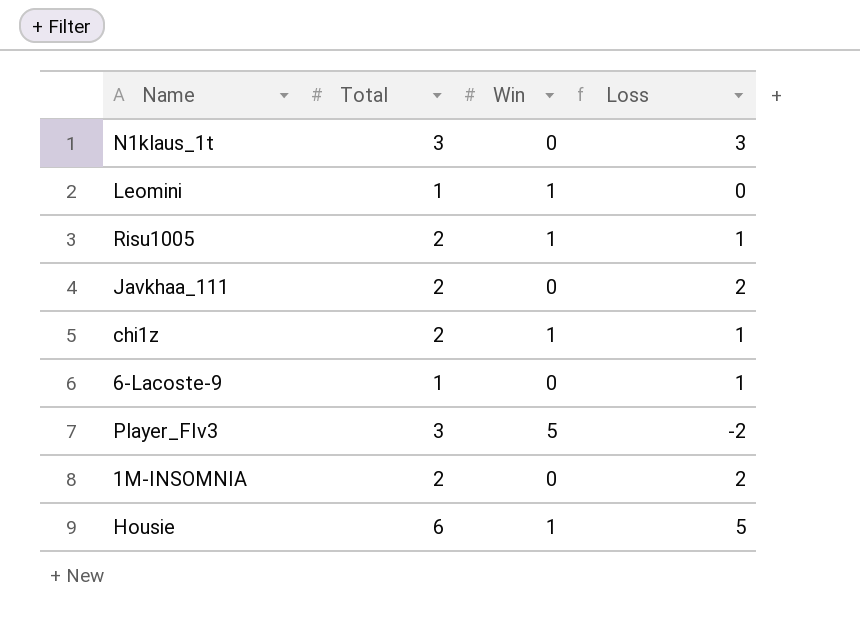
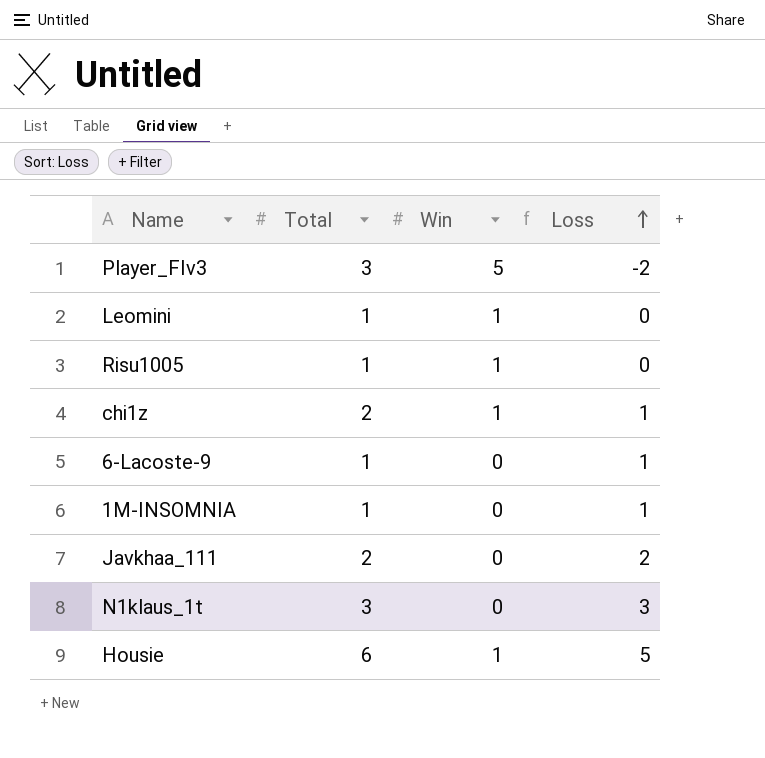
row order: none -> Loss ascending
Risu1005 | Total: 2 -> 1
Risu1005 | Loss: 1 -> 0
1M-INSOMNIA | Total: 2 -> 1
1M-INSOMNIA | Loss: 2 -> 1

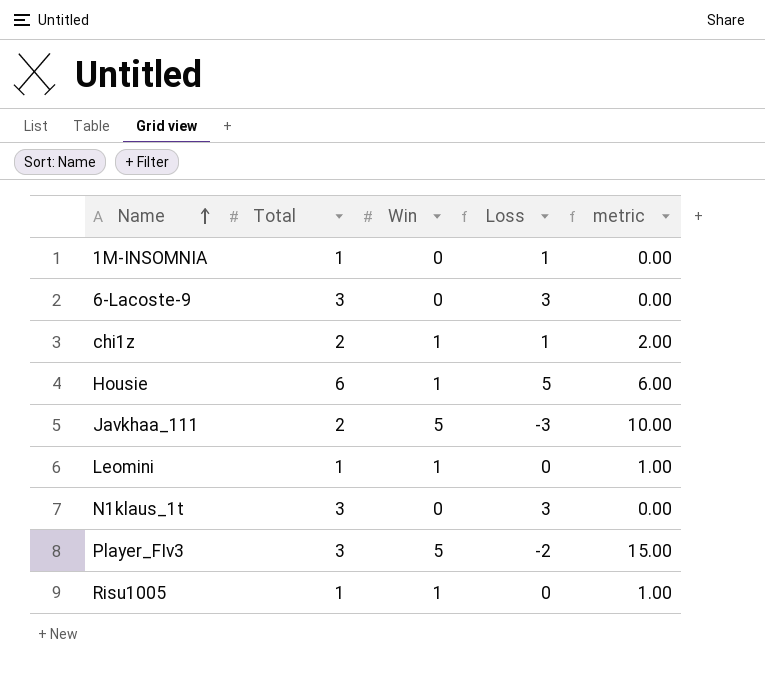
row order: Loss ascending -> Name ascending
column metric | formula: none -> [Total] * [Win]
6-Lacoste-9 | Total: 1 -> 3
6-Lacoste-9 | Loss: 1 -> 3
Javkhaa_111 | Win: 0 -> 5
Javkhaa_111 | Loss: 2 -> -3

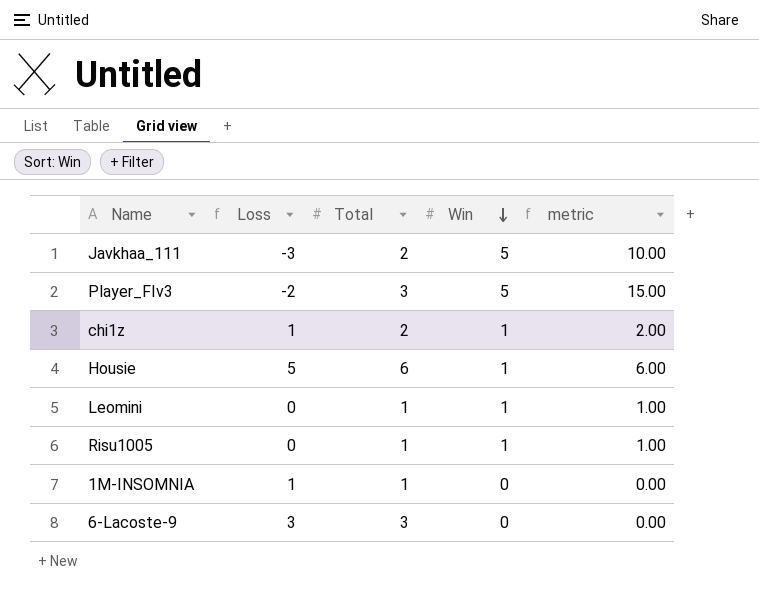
row order: Name ascending -> Win descending
column Loss | position: 4 -> 2
row N1klaus_1t: 3 | 0 | 3 | 0.00 -> none

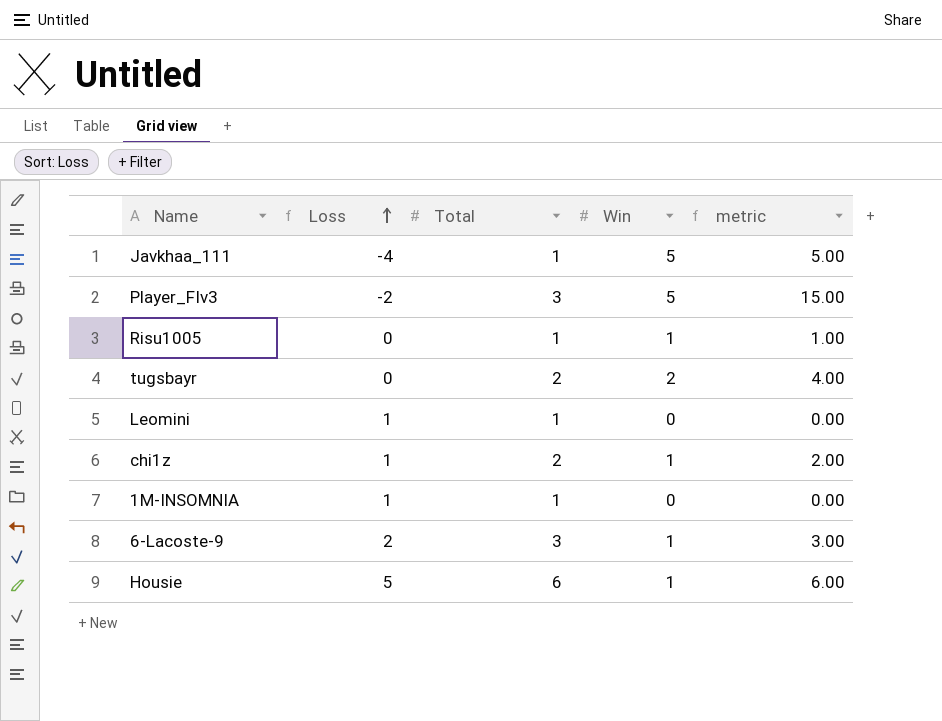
row order: Win descending -> Loss ascending
Javkhaa_111 | Loss: -3 -> -4
Javkhaa_111 | Total: 2 -> 1
Javkhaa_111 | metric: 10.00 -> 5.00
row tugsbayr: none -> 0 | 2 | 2 | 4.00
Leomini | Loss: 0 -> 1
Leomini | Win: 1 -> 0
Leomini | metric: 1.00 -> 0.00
6-Lacoste-9 | Loss: 3 -> 2
6-Lacoste-9 | Win: 0 -> 1
6-Lacoste-9 | metric: 0.00 -> 3.00

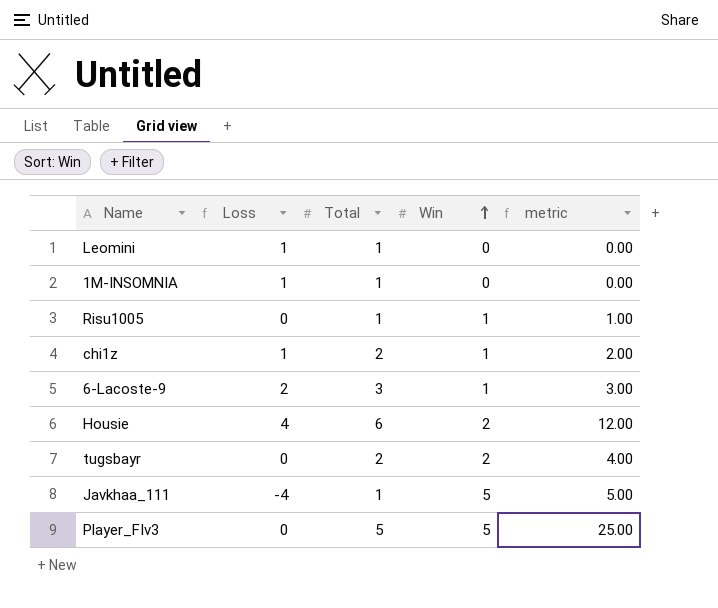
row order: Loss ascending -> Win ascending
Housie | Loss: 5 -> 4
Housie | Win: 1 -> 2
Housie | metric: 6.00 -> 12.00
Player_FIv3 | Loss: -2 -> 0
Player_FIv3 | Total: 3 -> 5
Player_FIv3 | metric: 15.00 -> 25.00

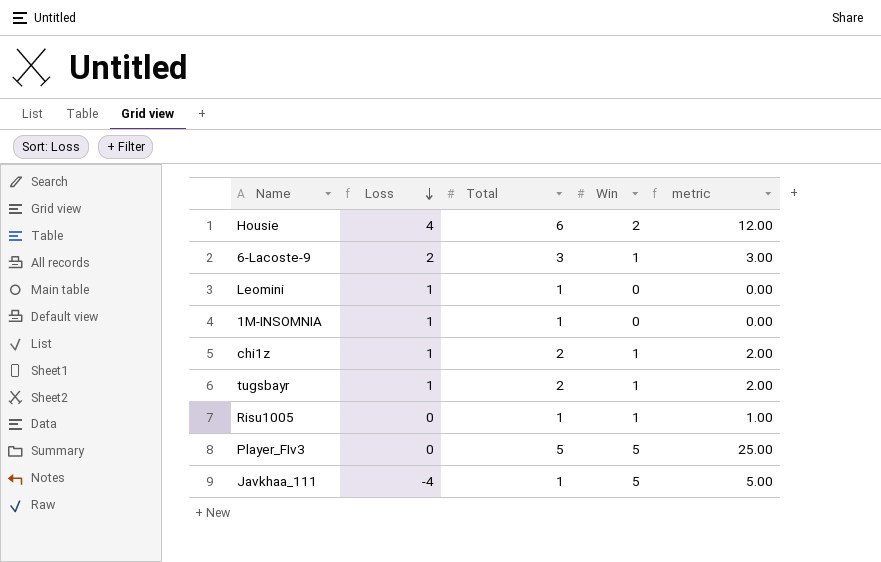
row order: Win ascending -> Loss descending
tugsbayr | Loss: 0 -> 1
tugsbayr | Win: 2 -> 1
tugsbayr | metric: 4.00 -> 2.00

